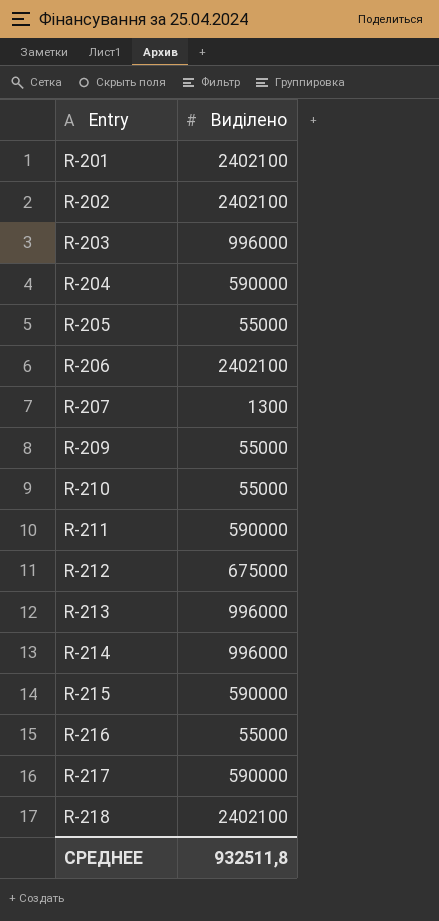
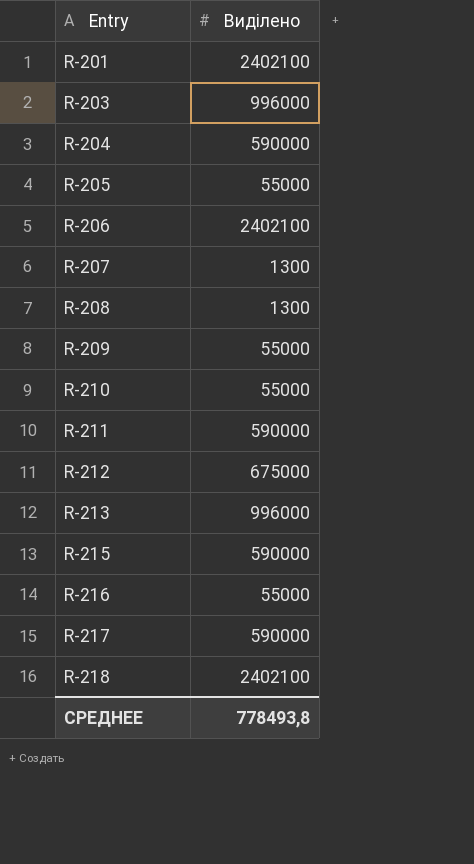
row R-202: 2402100 -> none
row R-214: 996000 -> none
row R-208: none -> 1300
СРЕДНЕЕ | Виділено: 932511,8 -> 778493,8

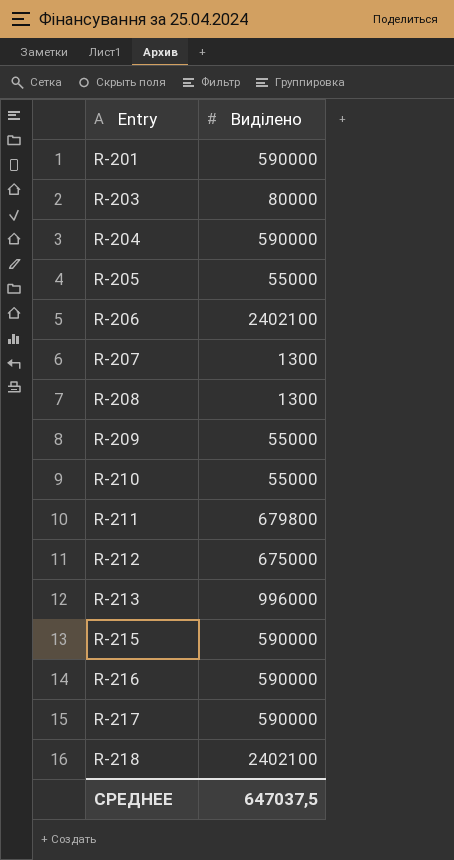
R-201 | Виділено: 2402100 -> 590000
R-203 | Виділено: 996000 -> 80000
R-211 | Виділено: 590000 -> 679800
R-216 | Виділено: 55000 -> 590000
СРЕДНЕЕ | Виділено: 778493,8 -> 647037,5

